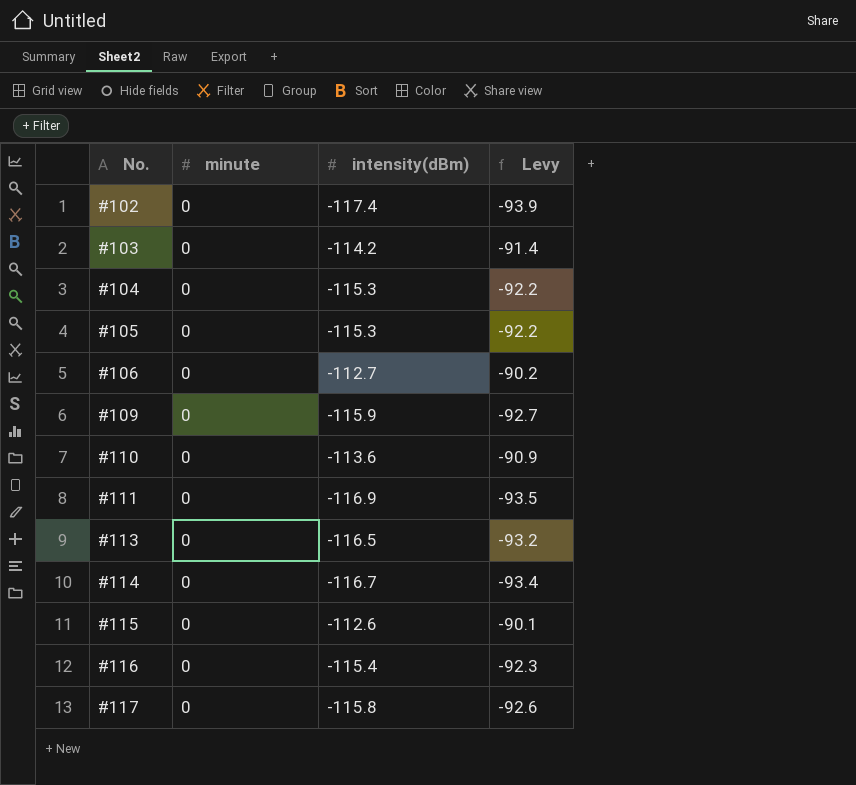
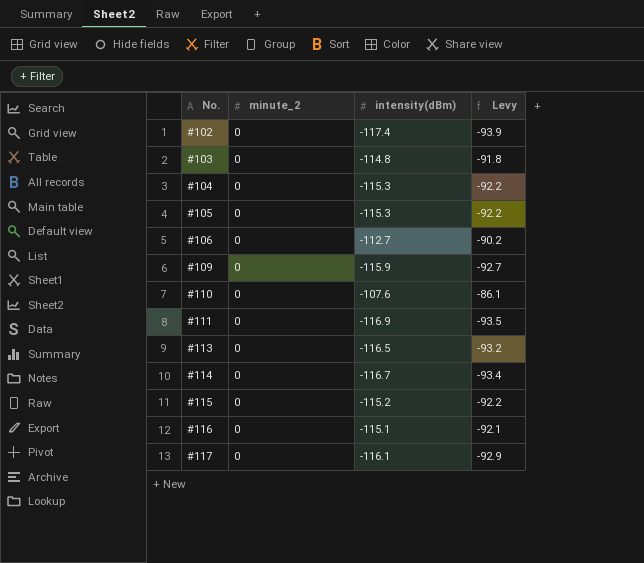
column name: minute -> minute_2
#103 | intensity(dBm): -114.2 -> -114.8
#103 | Levy: -91.4 -> -91.8
#110 | intensity(dBm): -113.6 -> -107.6
#110 | Levy: -90.9 -> -86.1
#115 | intensity(dBm): -112.6 -> -115.2
#115 | Levy: -90.1 -> -92.2
#116 | intensity(dBm): -115.4 -> -115.1
#116 | Levy: -92.3 -> -92.1
#117 | intensity(dBm): -115.8 -> -116.1
#117 | Levy: -92.6 -> -92.9

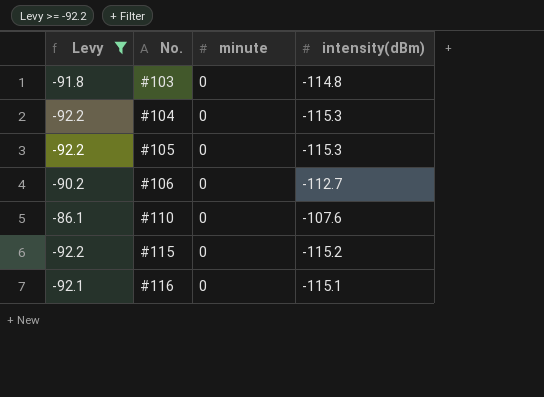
filter: none -> Levy >= -92.2
column Levy | position: 4 -> 1
column name: minute_2 -> minute

